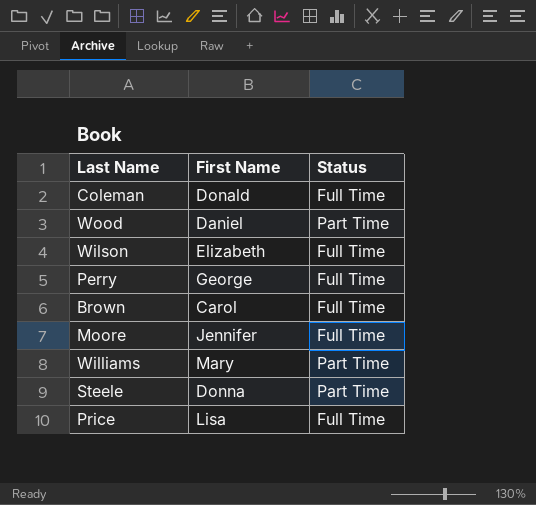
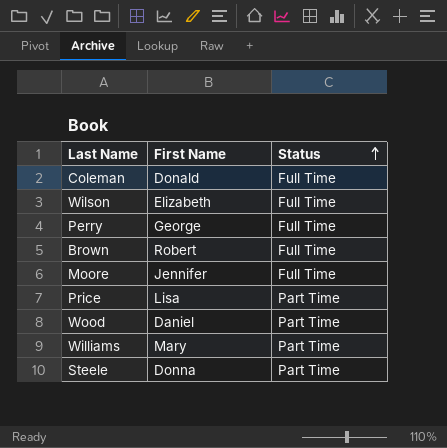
row order: none -> Status ascending
Brown | First Name: Carol -> Robert
Price | Status: Full Time -> Part Time

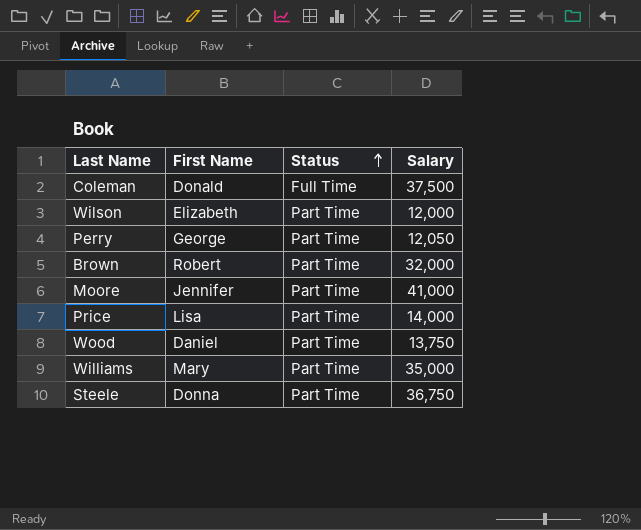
column Salary | position: none -> 4
Wilson | Status: Full Time -> Part Time
Perry | Status: Full Time -> Part Time
Brown | Status: Full Time -> Part Time
Moore | Status: Full Time -> Part Time

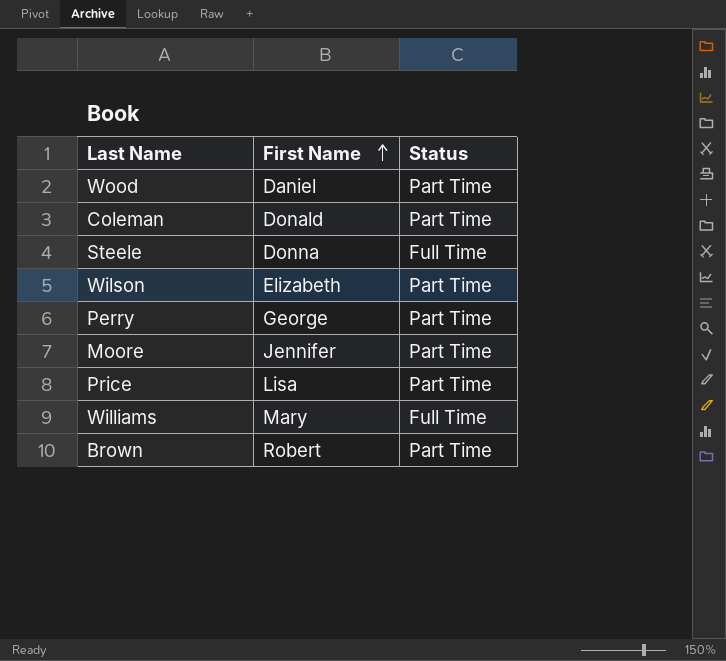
row order: Status ascending -> First Name ascending
column Salary | position: 4 -> none
Coleman | Status: Full Time -> Part Time
Steele | Status: Part Time -> Full Time
Williams | Status: Part Time -> Full Time

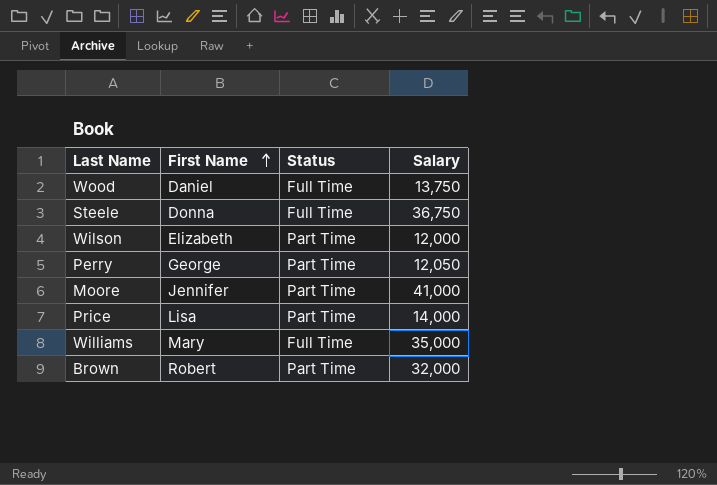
column Salary | position: none -> 4
row Coleman: Donald | Part Time -> none
Wood | Status: Part Time -> Full Time

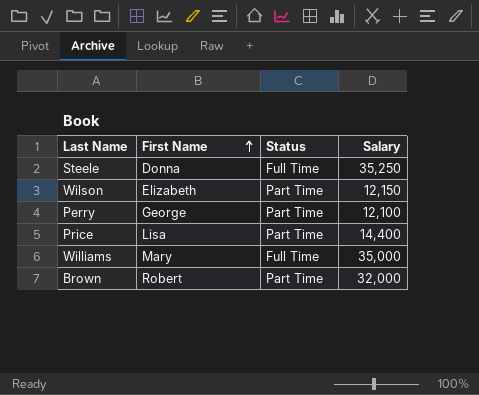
row Wood: Daniel | Full Time | 13,750 -> none
row Moore: Jennifer | Part Time | 41,000 -> none
Steele | Salary: 36,750 -> 35,250
Wilson | Salary: 12,000 -> 12,150
Perry | Salary: 12,050 -> 12,100
Price | Salary: 14,000 -> 14,400

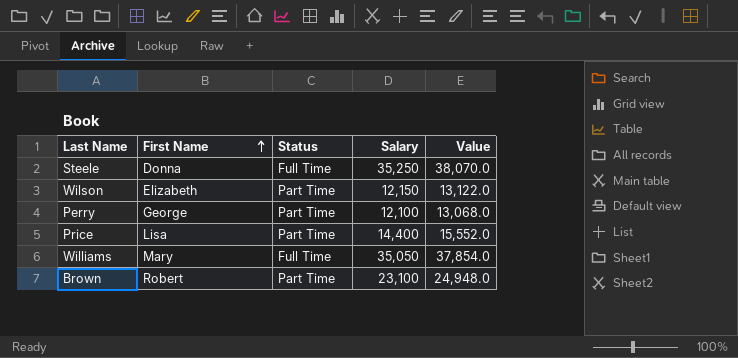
column Value | formula: none -> [Salary] * 1.08
Williams | Salary: 35,000 -> 35,050
Brown | Salary: 32,000 -> 23,100

